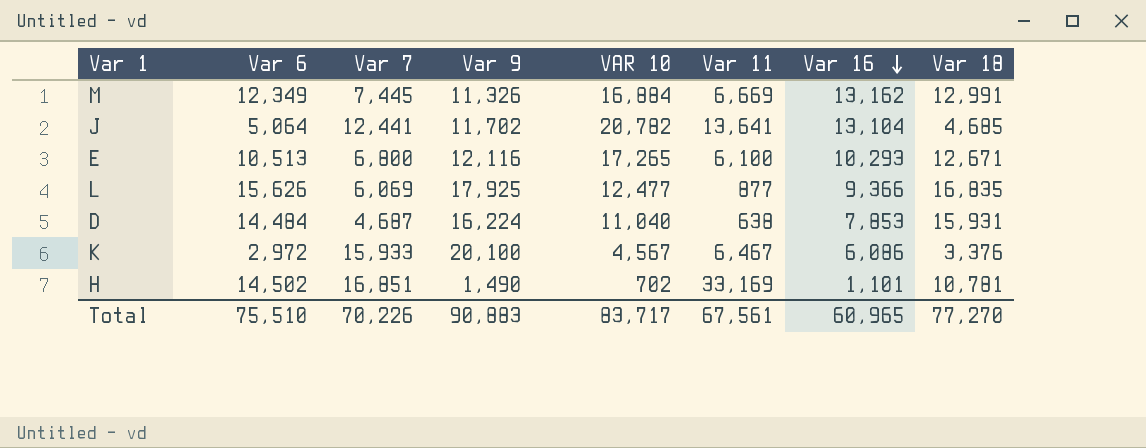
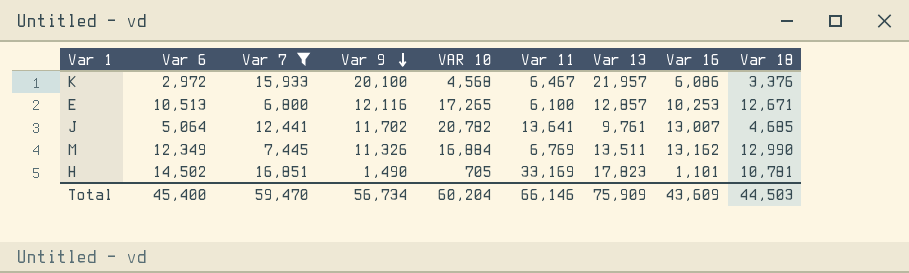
filter: none -> Var 7 >= 6,800
row order: Var 16 descending -> Var 9 descending
column Var 13 | position: none -> 7
K | VAR 10: 4,567 -> 4,568
E | Var 16: 10,293 -> 10,253
J | Var 16: 13,104 -> 13,007
M | Var 11: 6,669 -> 6,769
M | Var 18: 12,991 -> 12,990
H | VAR 10: 702 -> 705
Total | Var 6: 75,510 -> 45,400
Total | Var 7: 70,226 -> 59,470
Total | Var 9: 90,883 -> 56,734
Total | VAR 10: 83,717 -> 60,204
Total | Var 11: 67,561 -> 66,146
Total | Var 16: 60,965 -> 43,609
Total | Var 18: 77,270 -> 44,503

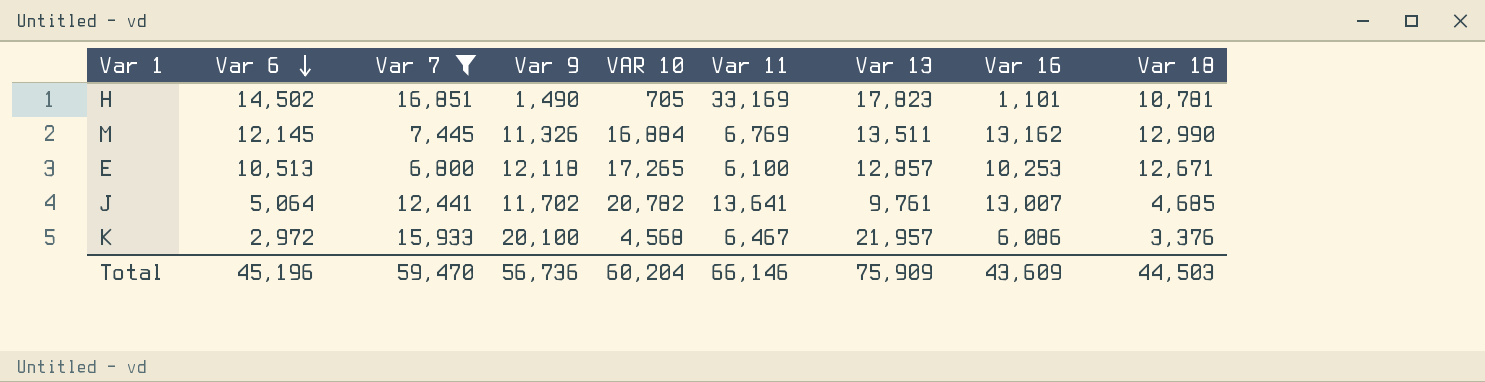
row order: Var 9 descending -> Var 6 descending
M | Var 6: 12,349 -> 12,145
E | Var 9: 12,116 -> 12,118
Total | Var 6: 45,400 -> 45,196
Total | Var 9: 56,734 -> 56,736

